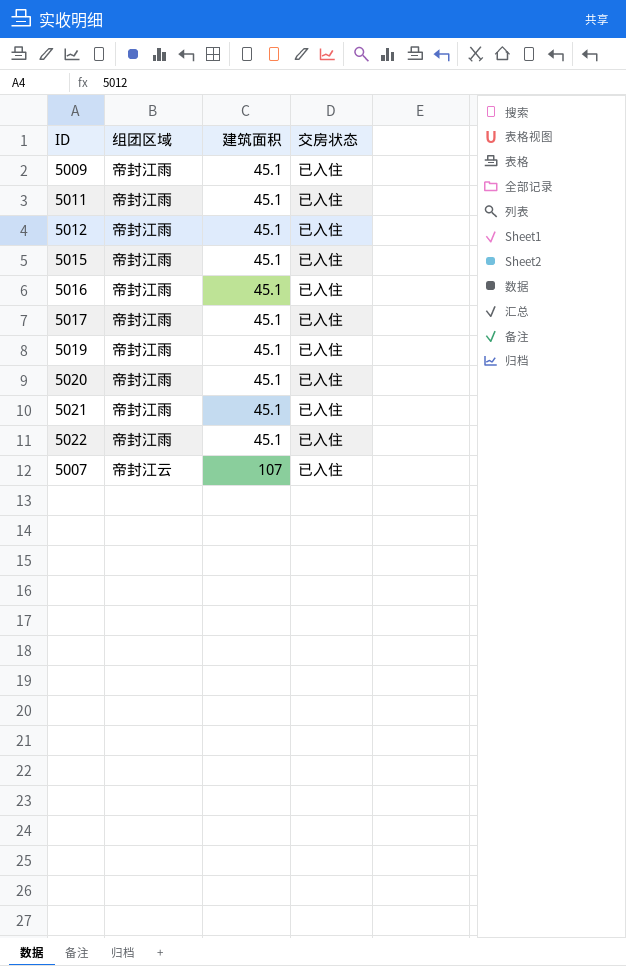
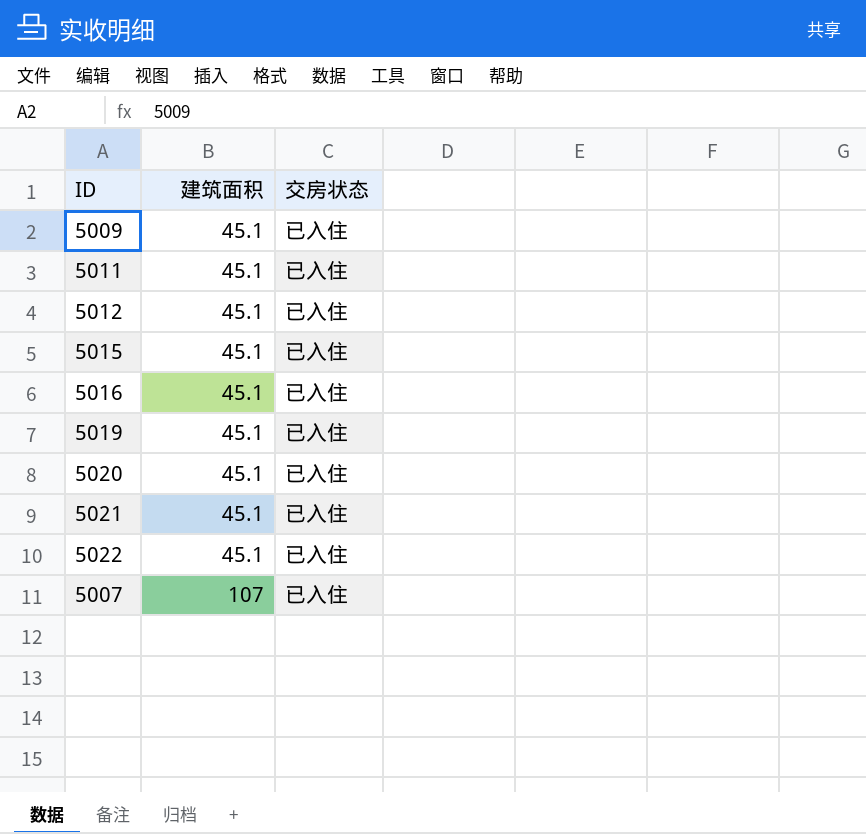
column 组团区域 | position: 2 -> none
row 5017: 帝封江雨 | 45.1 | 已入住 -> none

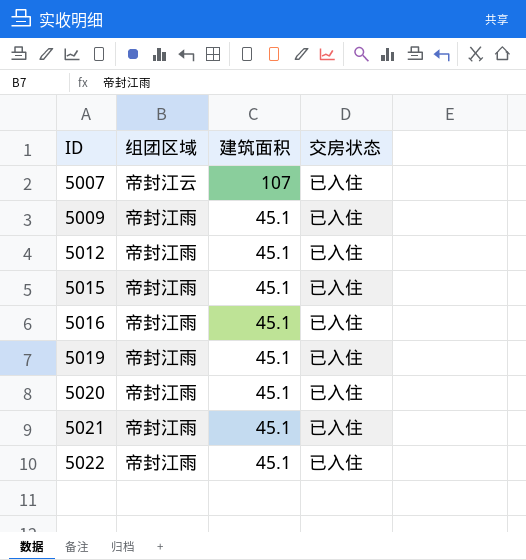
row order: 建筑面积 ascending -> ID ascending
column 组团区域 | position: none -> 2
row 5011: 45.1 | 已入住 -> none

